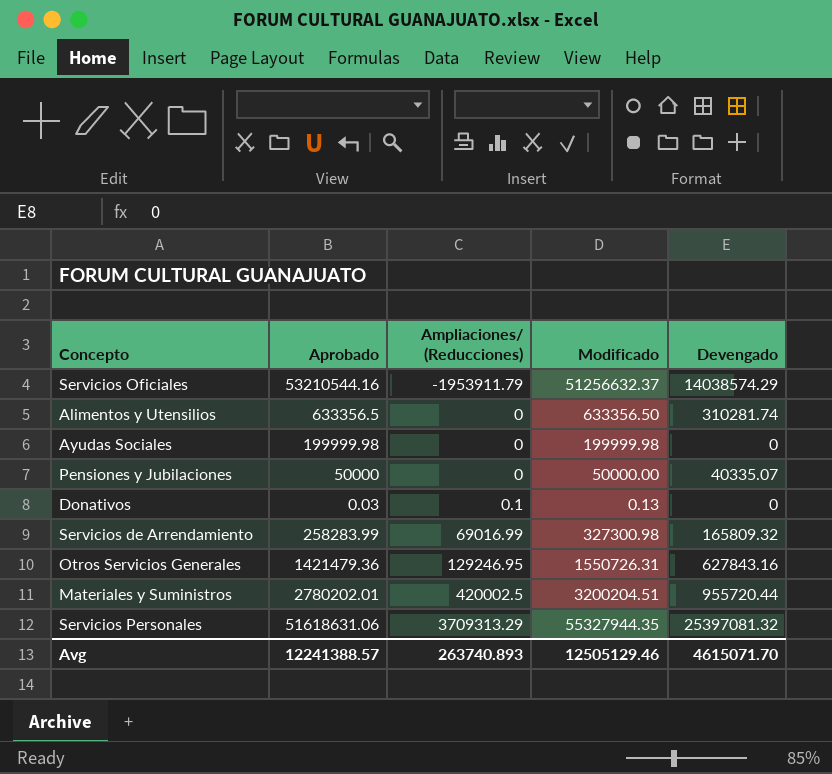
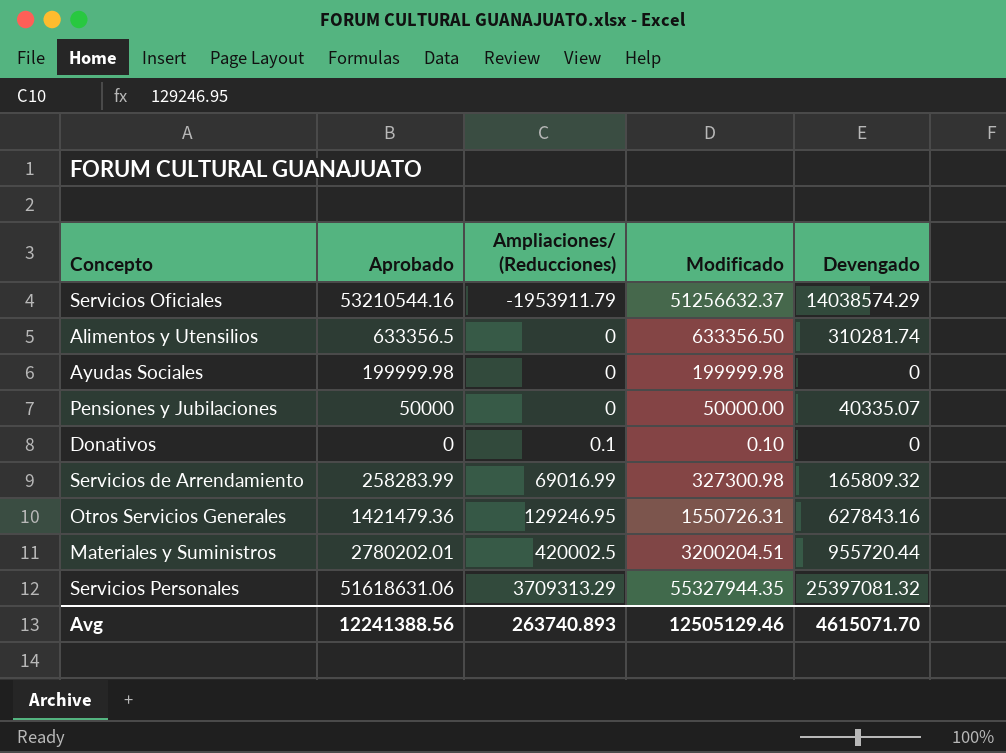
Donativos | Aprobado: 0.03 -> 0
Donativos | Modificado: 0.13 -> 0.10
Avg | Aprobado: 12241388.57 -> 12241388.56

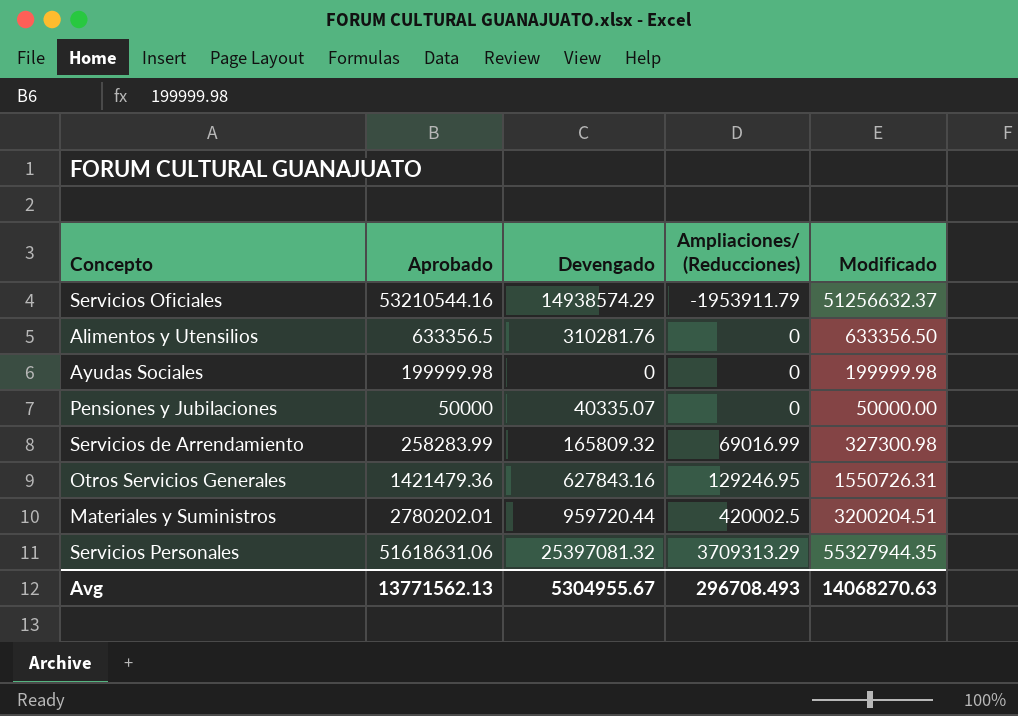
column Devengado | position: 5 -> 3
row Donativos: 0 | 0.1 | 0.10 | 0 -> none
Servicios Oficiales | Devengado: 14038574.29 -> 14938574.29
Alimentos y Utensilios | Devengado: 310281.74 -> 310281.76
Materiales y Suministros | Devengado: 955720.44 -> 959720.44
Avg | Aprobado: 12241388.56 -> 13771562.13
Avg | Devengado: 4615071.70 -> 5304955.67
Avg | Ampliaciones/ (Reducciones): 263740.893 -> 296708.493
Avg | Modificado: 12505129.46 -> 14068270.63

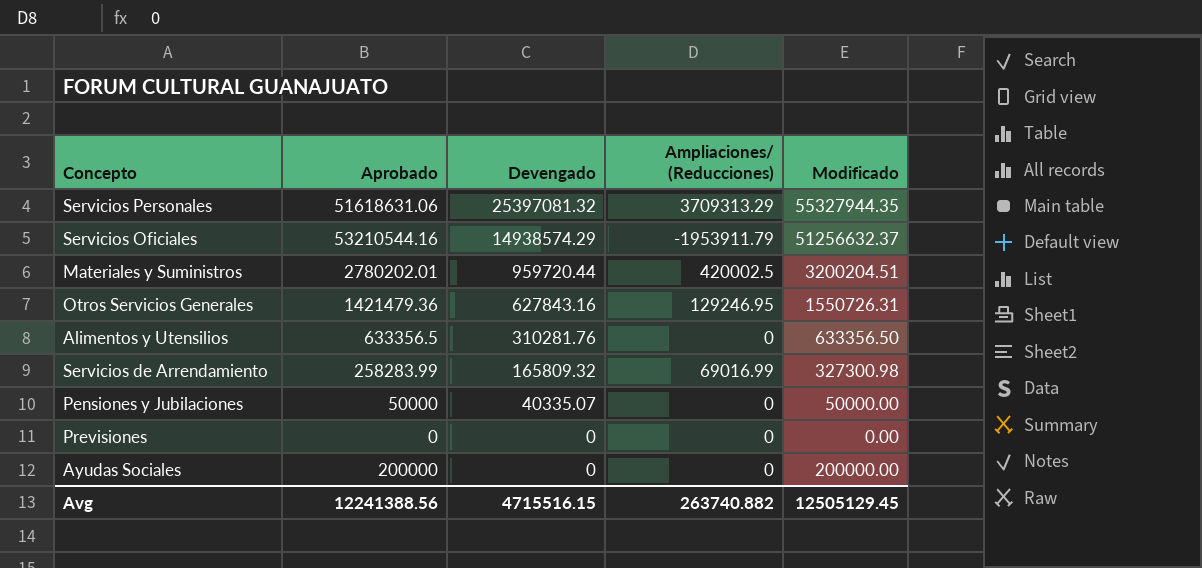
row order: Ampliaciones/ (Reducciones) ascending -> Devengado descending
row Previsiones: none -> 0 | 0 | 0 | 0.00
Ayudas Sociales | Aprobado: 199999.98 -> 200000
Ayudas Sociales | Modificado: 199999.98 -> 200000.00
Avg | Aprobado: 13771562.13 -> 12241388.56
Avg | Devengado: 5304955.67 -> 4715516.15
Avg | Ampliaciones/ (Reducciones): 296708.493 -> 263740.882
Avg | Modificado: 14068270.63 -> 12505129.45

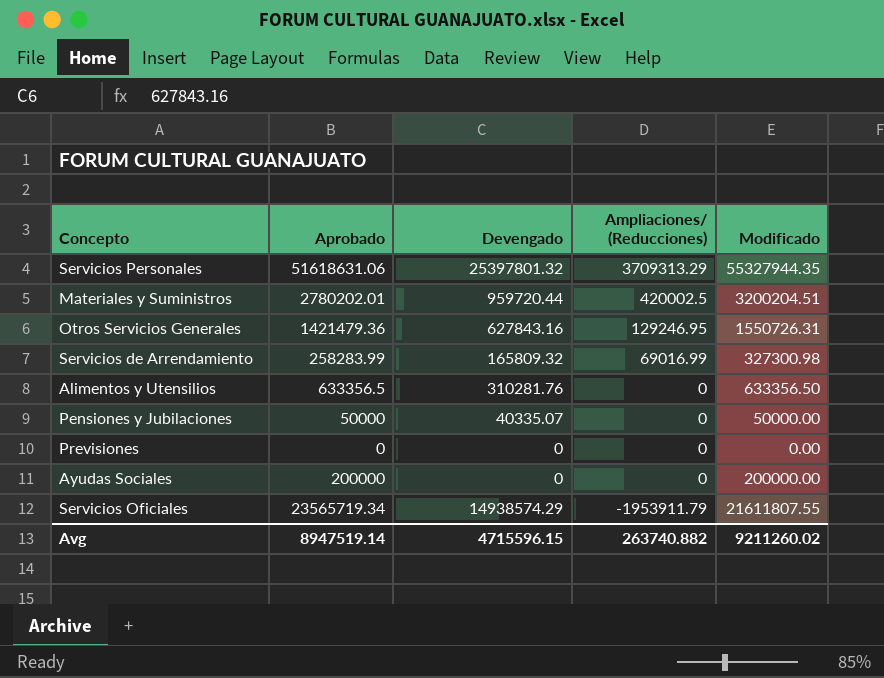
row order: Devengado descending -> Ampliaciones/ (Reducciones) descending
Servicios Personales | Devengado: 25397081.32 -> 25397801.32
Servicios Oficiales | Aprobado: 53210544.16 -> 23565719.34
Servicios Oficiales | Modificado: 51256632.37 -> 21611807.55
Avg | Aprobado: 12241388.56 -> 8947519.14
Avg | Devengado: 4715516.15 -> 4715596.15
Avg | Modificado: 12505129.45 -> 9211260.02

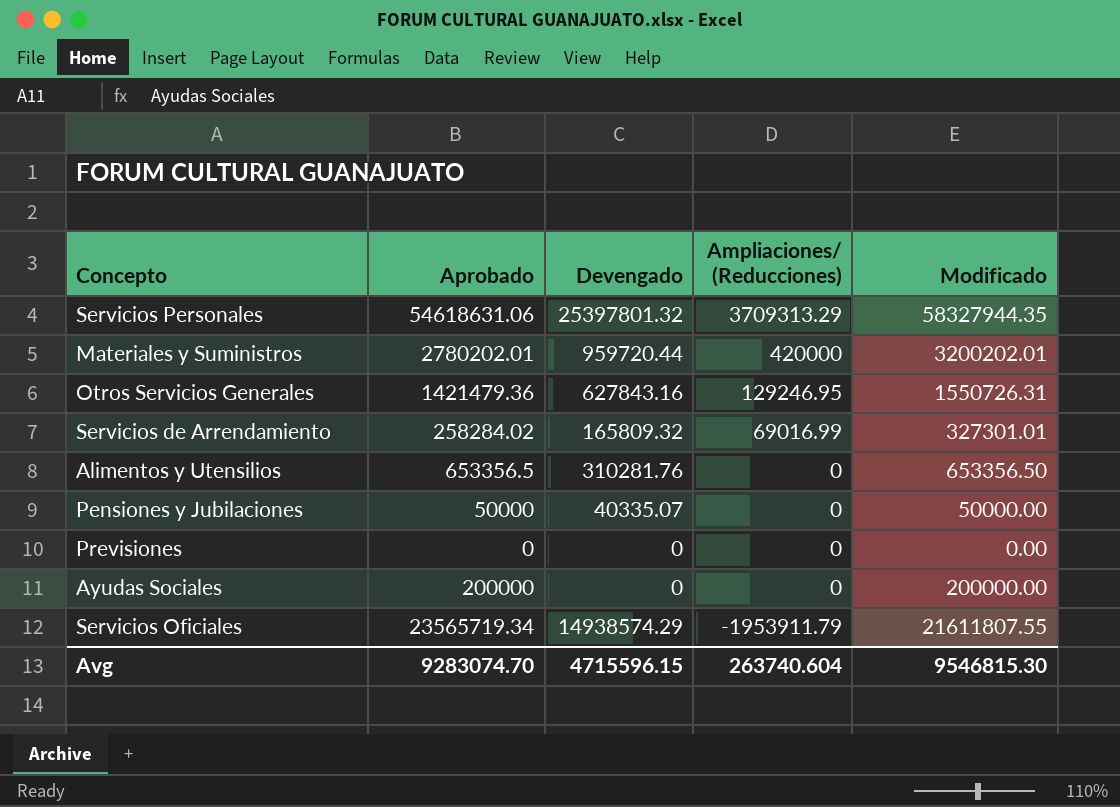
Servicios Personales | Aprobado: 51618631.06 -> 54618631.06
Servicios Personales | Modificado: 55327944.35 -> 58327944.35
Materiales y Suministros | Ampliaciones/ (Reducciones): 420002.5 -> 420000
Materiales y Suministros | Modificado: 3200204.51 -> 3200202.01
Servicios de Arrendamiento | Aprobado: 258283.99 -> 258284.02
Servicios de Arrendamiento | Modificado: 327300.98 -> 327301.01
Alimentos y Utensilios | Aprobado: 633356.5 -> 653356.5
Alimentos y Utensilios | Modificado: 633356.50 -> 653356.50
Avg | Aprobado: 8947519.14 -> 9283074.70
Avg | Ampliaciones/ (Reducciones): 263740.882 -> 263740.604
Avg | Modificado: 9211260.02 -> 9546815.30

